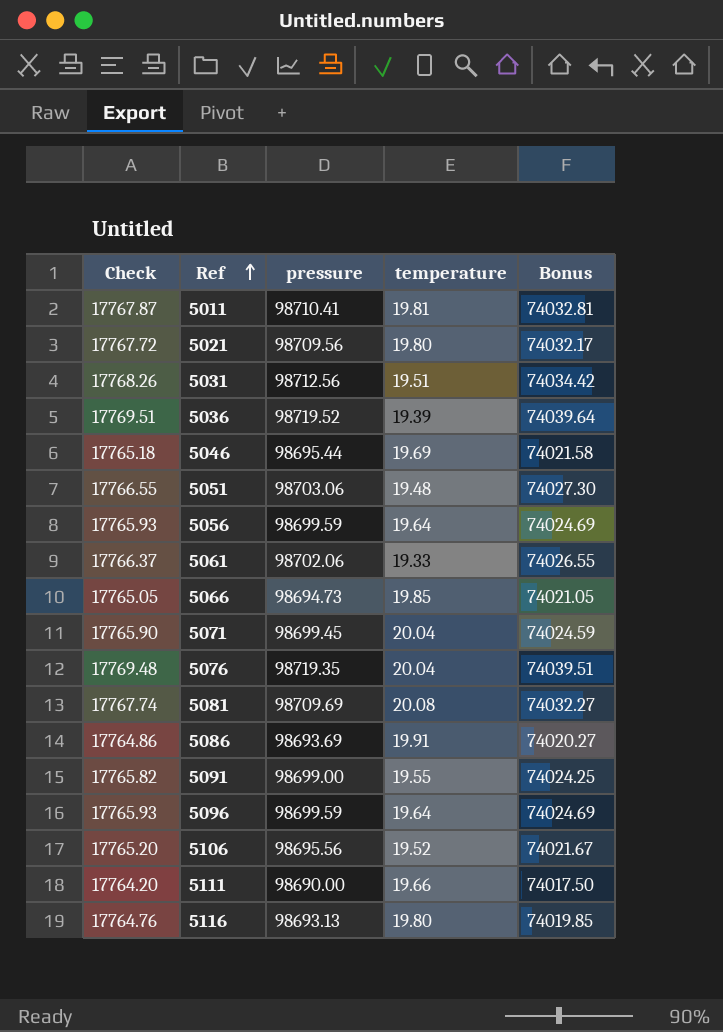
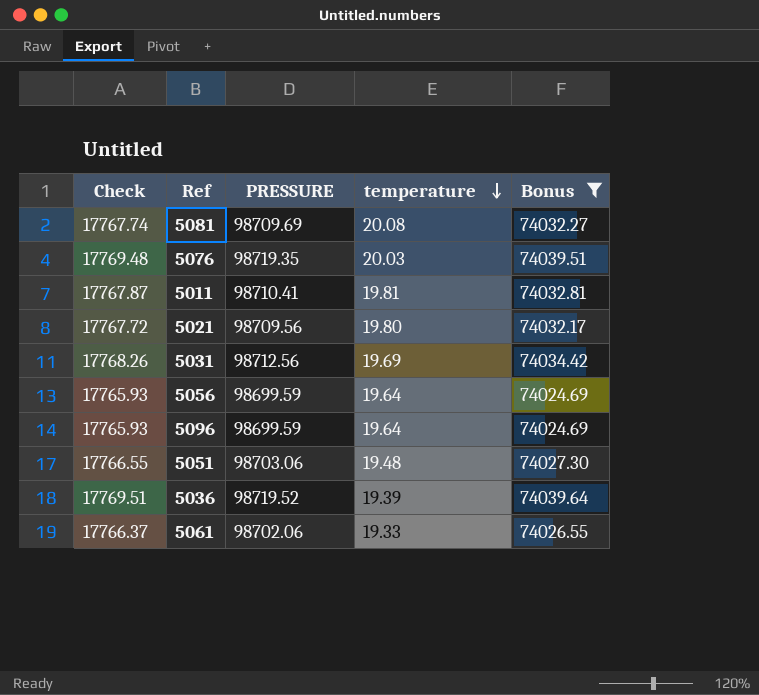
filter: none -> Bonus >= 74024.69
row order: Ref ascending -> temperature descending
column name: pressure -> PRESSURE
5076 | temperature: 20.04 -> 20.03
5031 | temperature: 19.51 -> 19.69

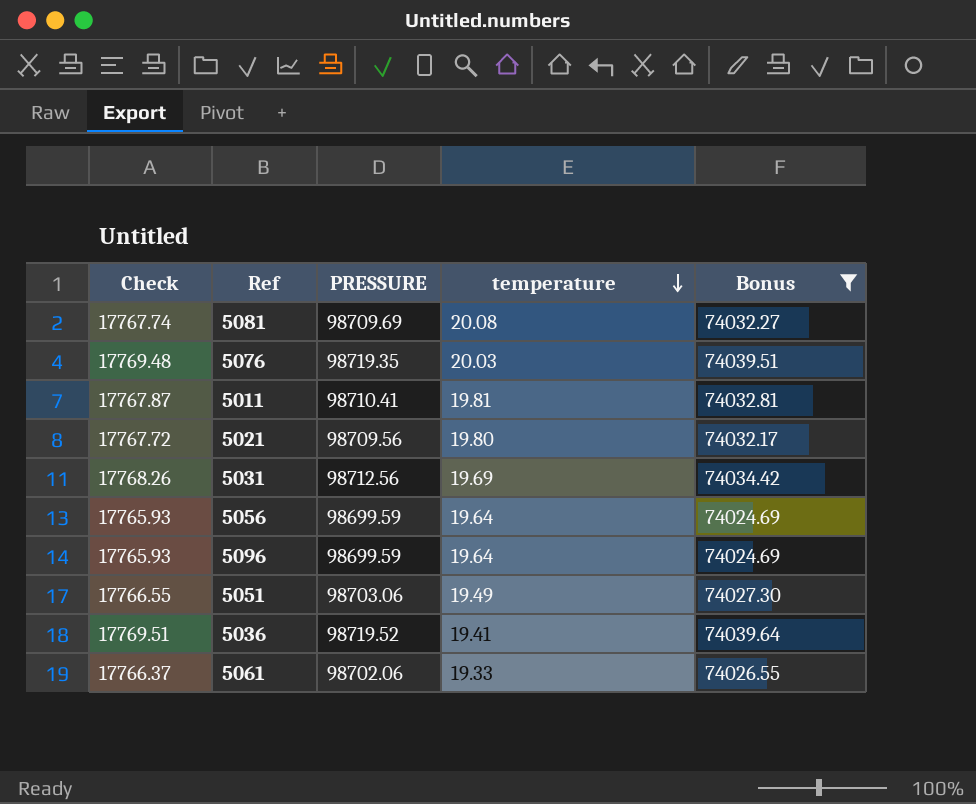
5051 | temperature: 19.48 -> 19.49
5036 | temperature: 19.39 -> 19.41

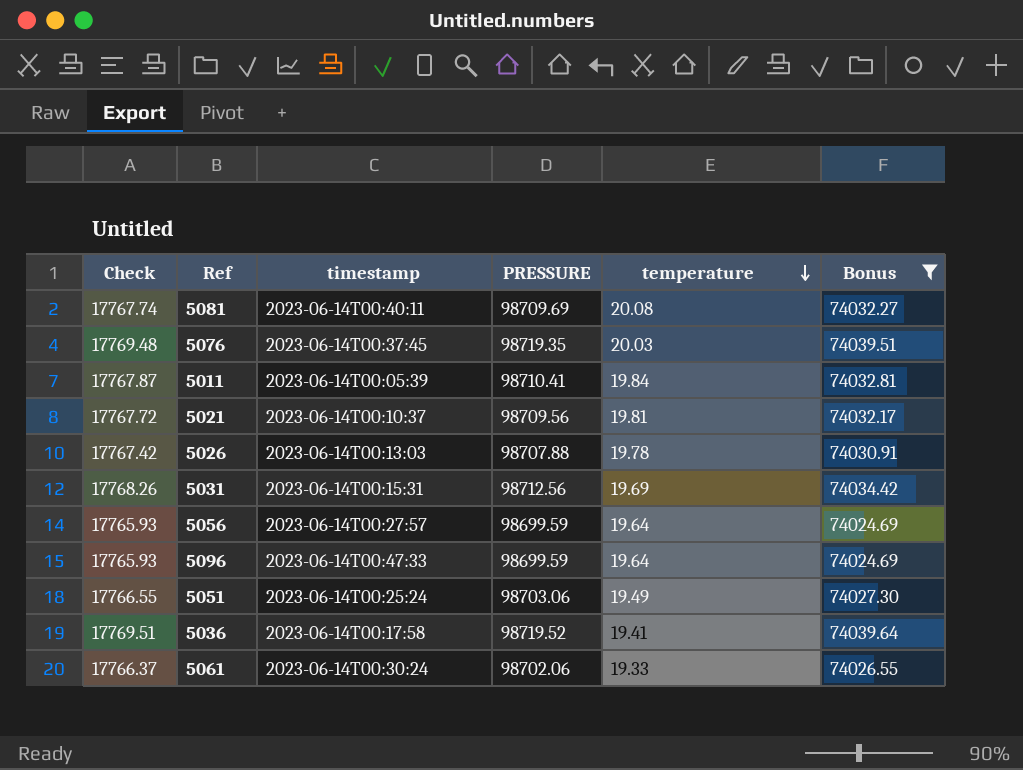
column timestamp | position: none -> 3
5011 | temperature: 19.81 -> 19.84
5021 | temperature: 19.80 -> 19.81
row 5026: none -> 17767.42 | 2023-06-14T00:13:03 | 98707.88 | 19.78 | 74030.91

